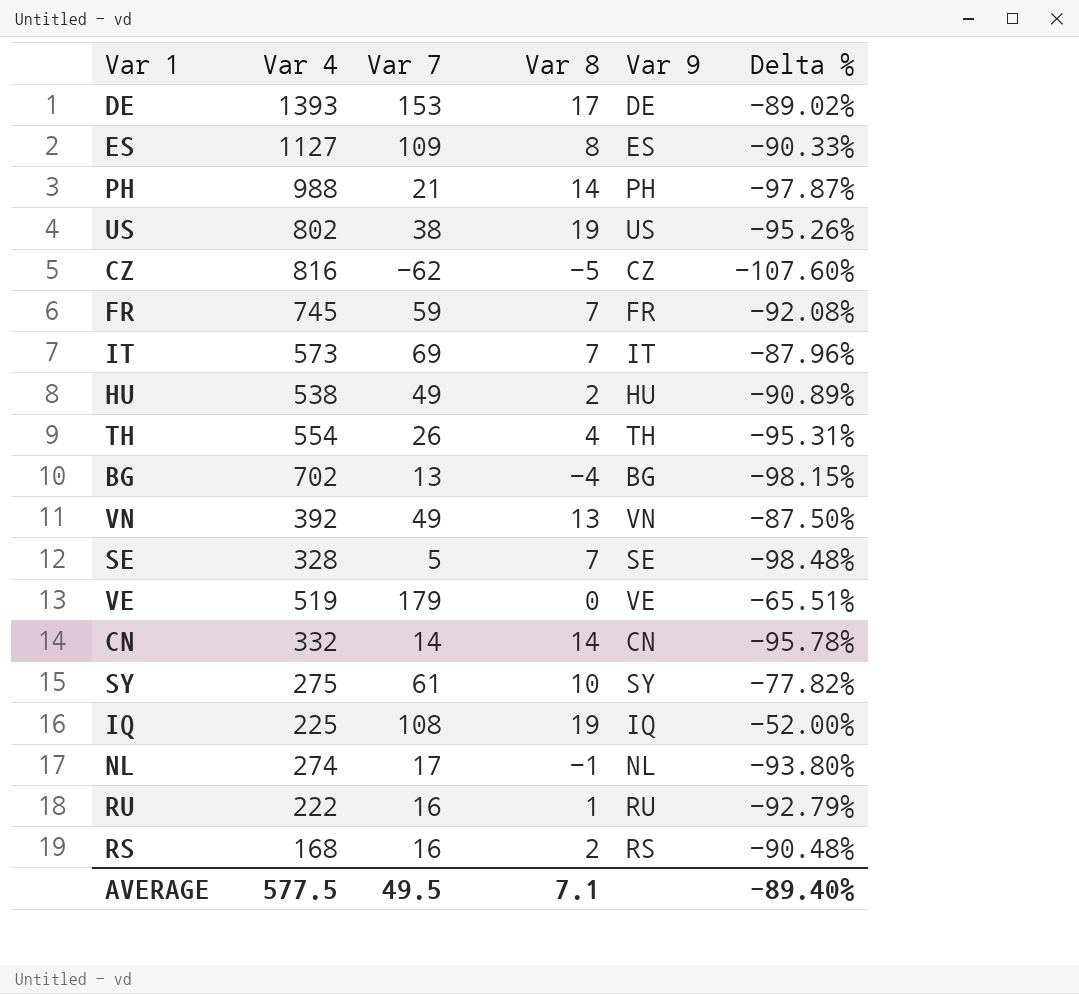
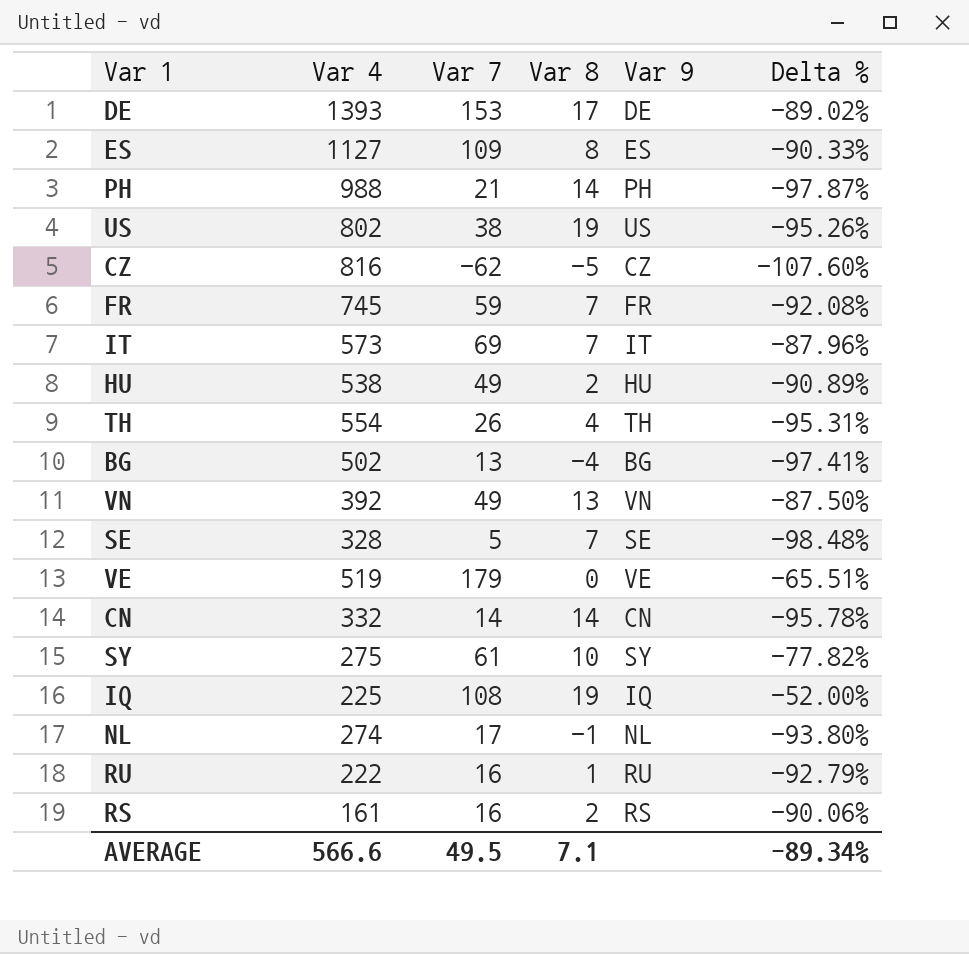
BG | Var 4: 702 -> 502
BG | Delta %: -98.15% -> -97.41%
RS | Var 4: 168 -> 161
RS | Delta %: -90.48% -> -90.06%
AVERAGE | Var 4: 577.5 -> 566.6
AVERAGE | Delta %: -89.40% -> -89.34%

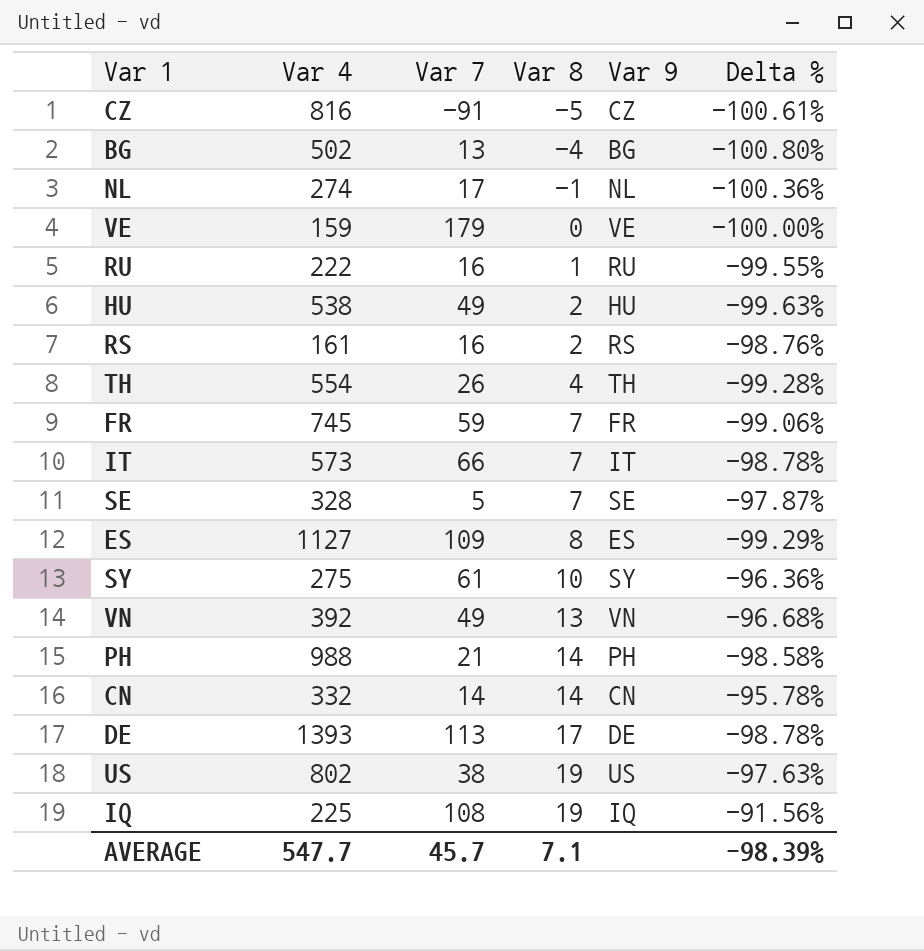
row order: none -> Var 8 ascending
column Delta % | formula: ([Var 7] - [Var 4]) / [Var 4] -> ([Var 8] - [Var 4]) / [Var 4]
CZ | Var 7: -62 -> -91
VE | Var 4: 519 -> 159
IT | Var 7: 69 -> 66
DE | Var 7: 153 -> 113
AVERAGE | Var 4: 566.6 -> 547.7
AVERAGE | Var 7: 49.5 -> 45.7
AVERAGE | Delta %: -89.34% -> -98.39%

